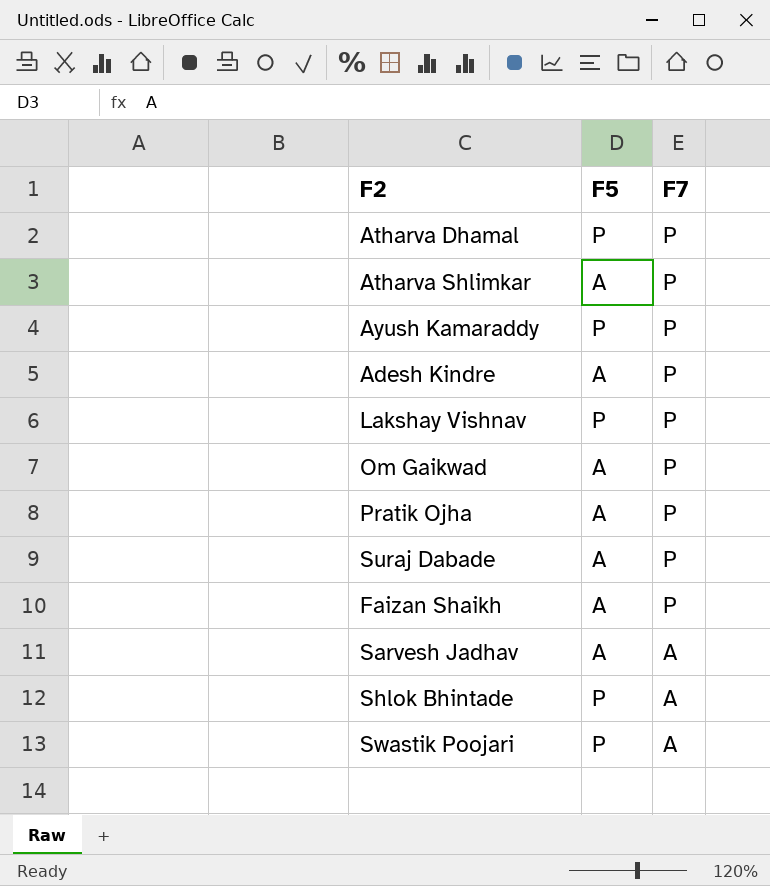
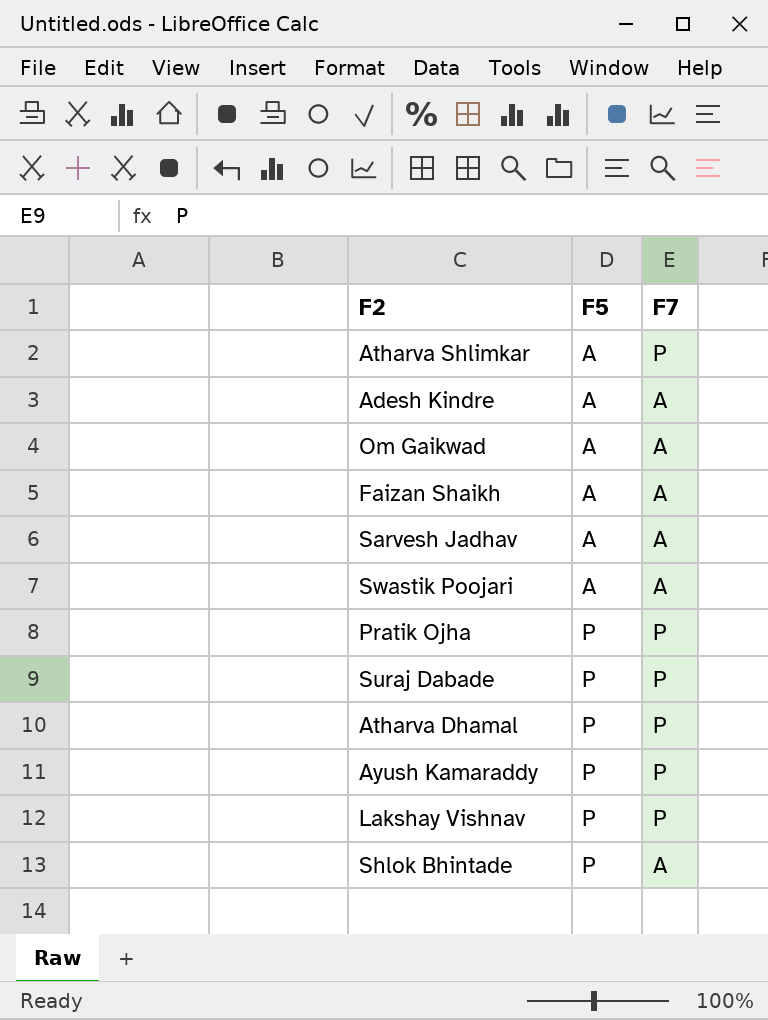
row order: F7 descending -> F5 ascending
Adesh Kindre | F7: P -> A
Om Gaikwad | F7: P -> A
Faizan Shaikh | F7: P -> A
Swastik Poojari | F5: P -> A
Pratik Ojha | F5: A -> P
Suraj Dabade | F5: A -> P

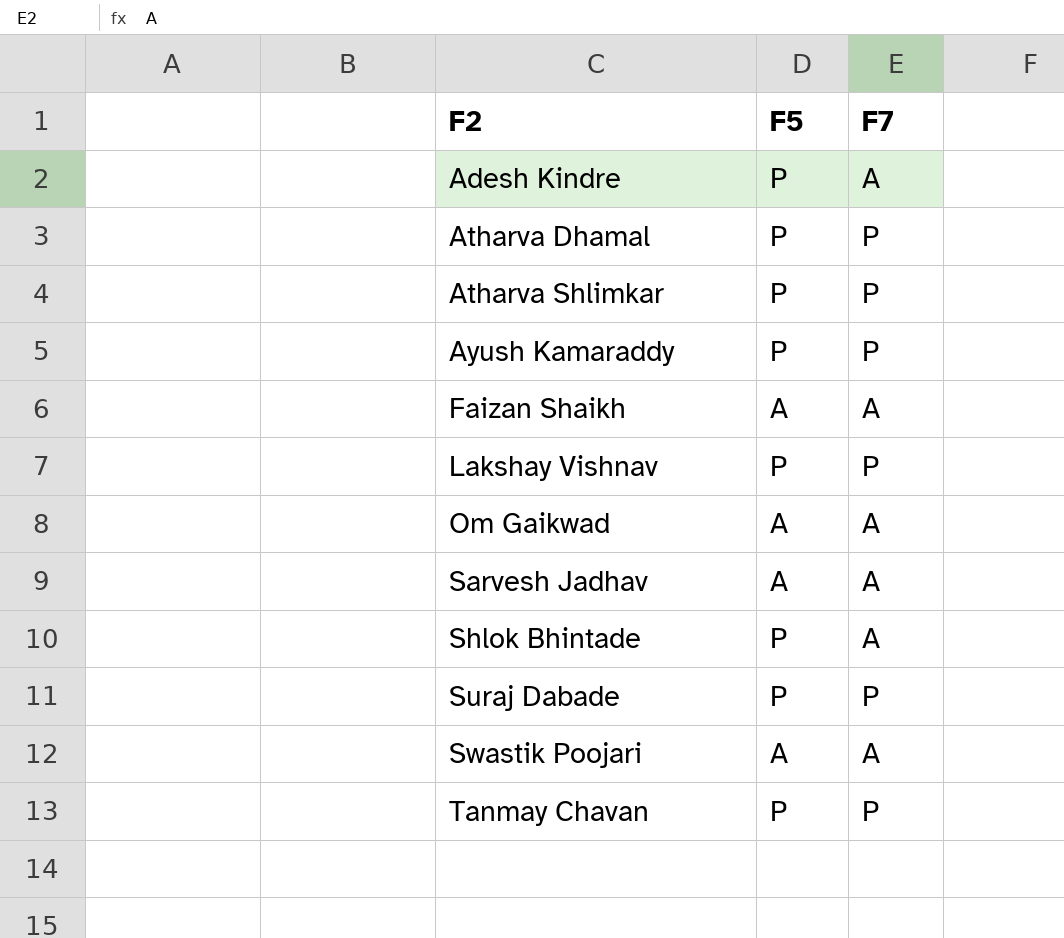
row order: F5 ascending -> F2 ascending
row Pratik Ojha: P | P -> none
Adesh Kindre | F5: A -> P
Atharva Shlimkar | F5: A -> P
row Tanmay Chavan: none -> P | P

